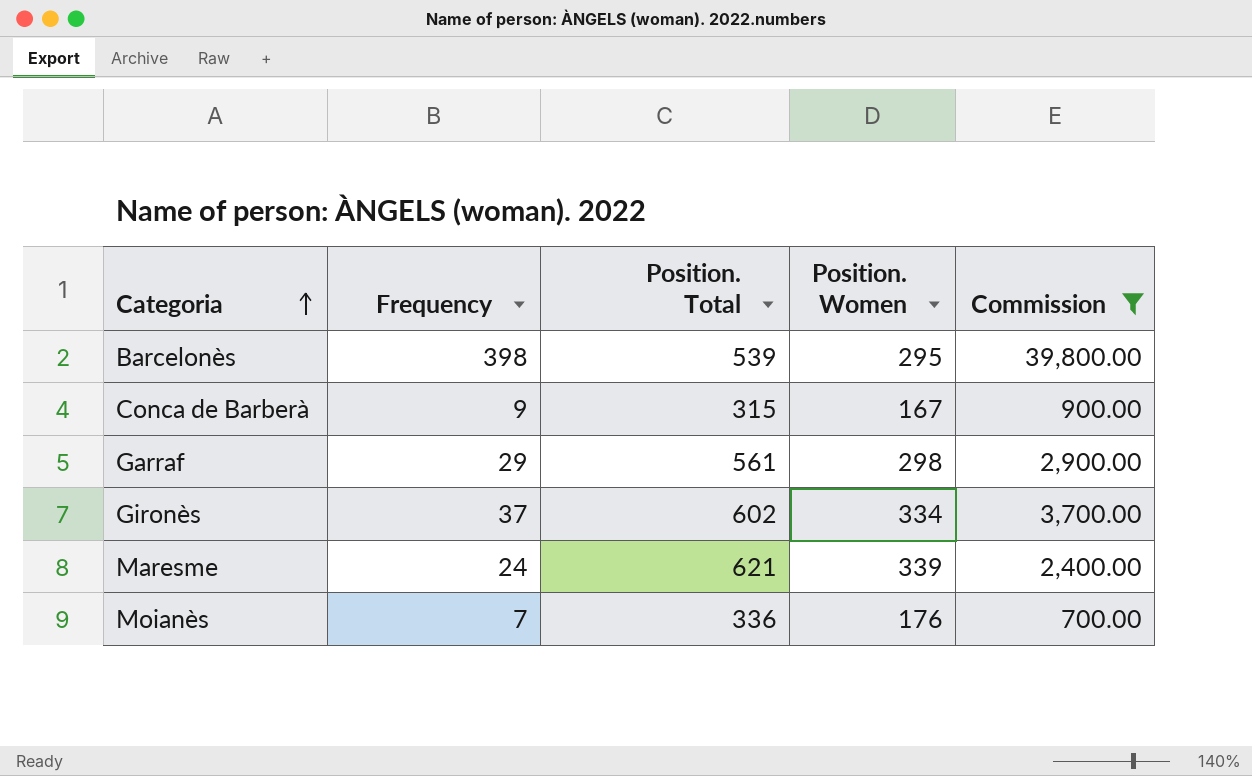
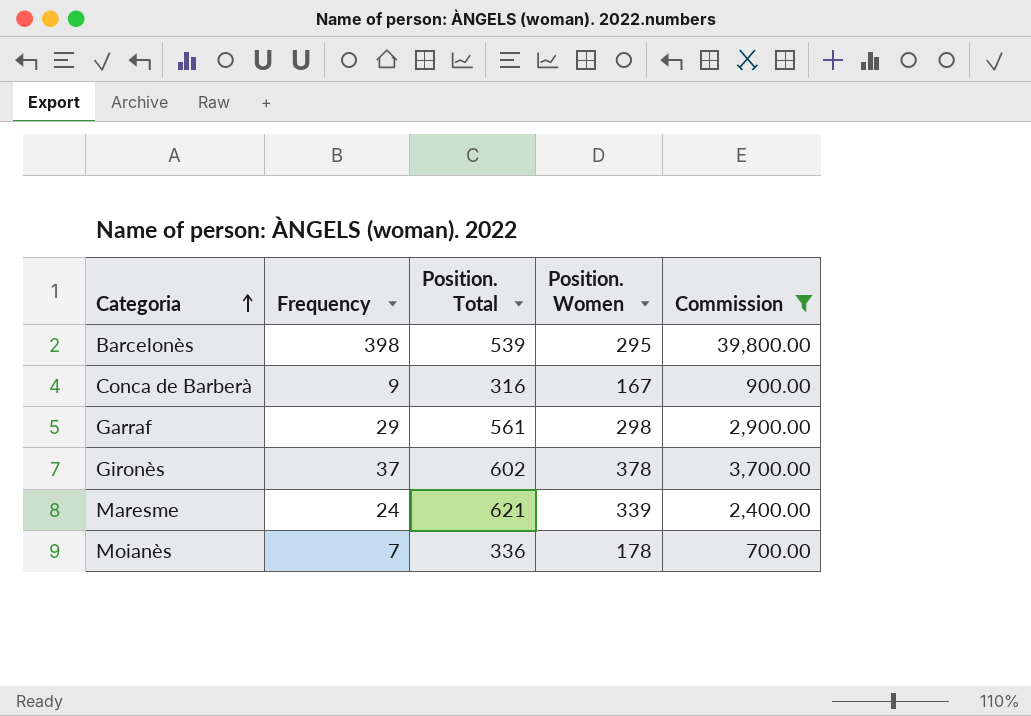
Conca de Barberà | Position. Total: 315 -> 316
Gironès | Position. Women: 334 -> 378
Moianès | Position. Women: 176 -> 178

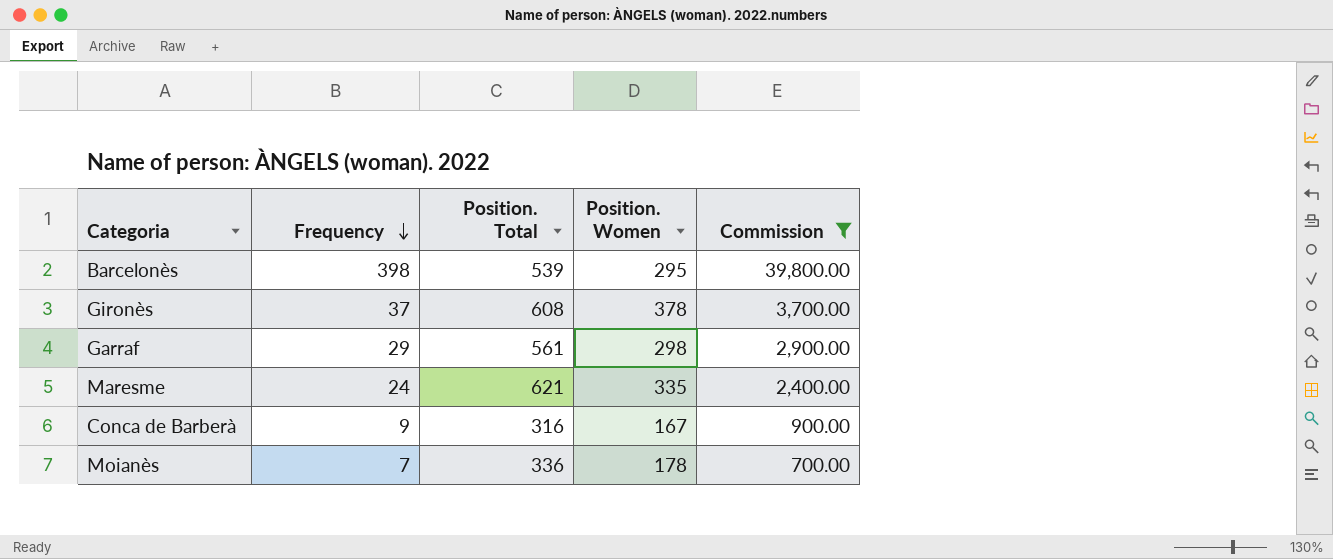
row order: Categoria ascending -> Frequency descending
Gironès | Position. Total: 602 -> 608
Maresme | Position. Women: 339 -> 335

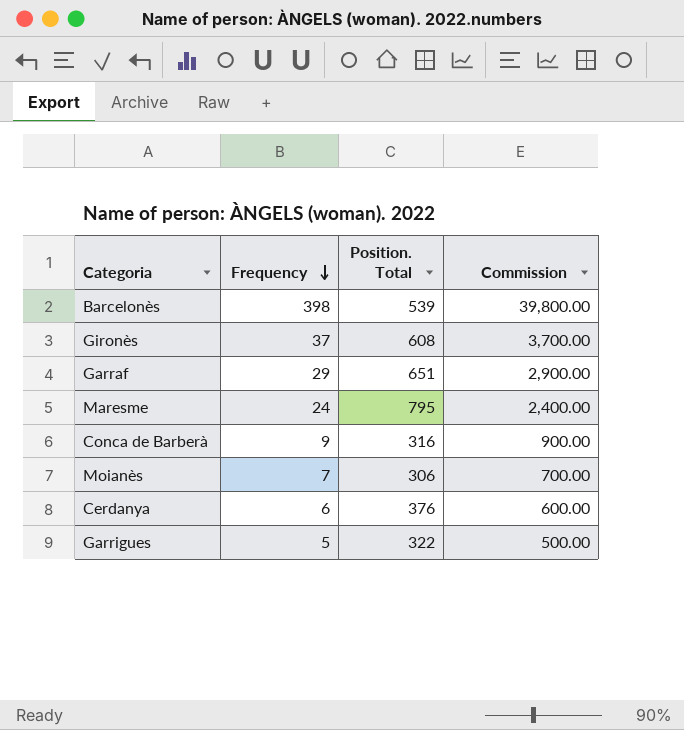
filter: Commission >= 700.00 -> none
column Position. Women | position: 4 -> none
Garraf | Position. Total: 561 -> 651
Maresme | Position. Total: 621 -> 795
Moianès | Position. Total: 336 -> 306

